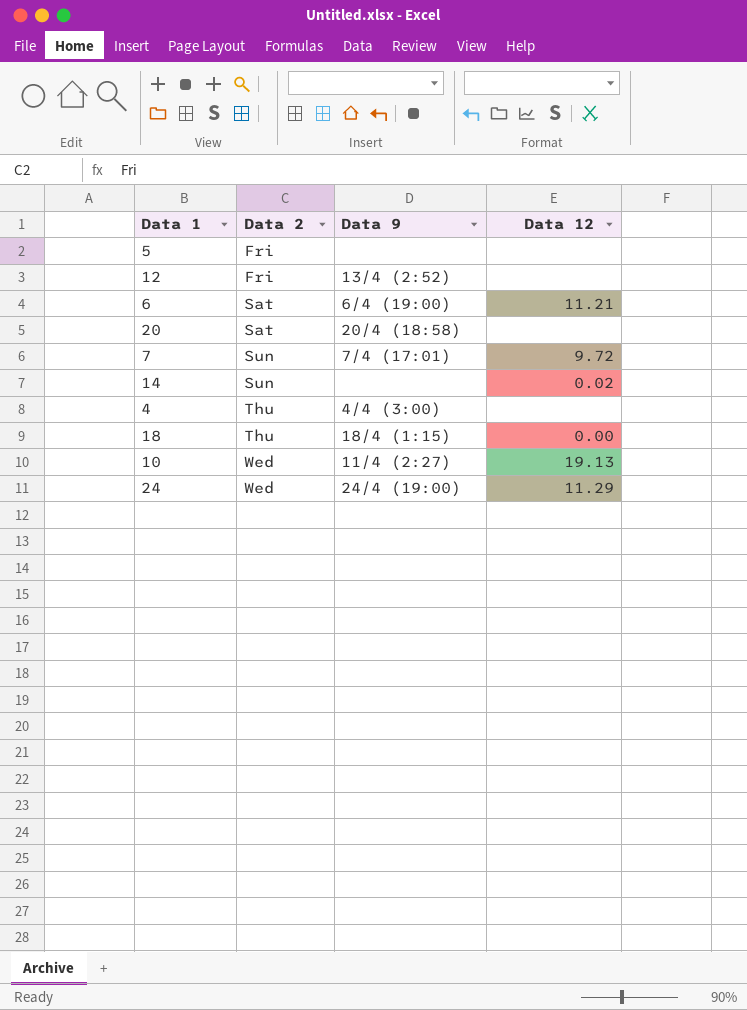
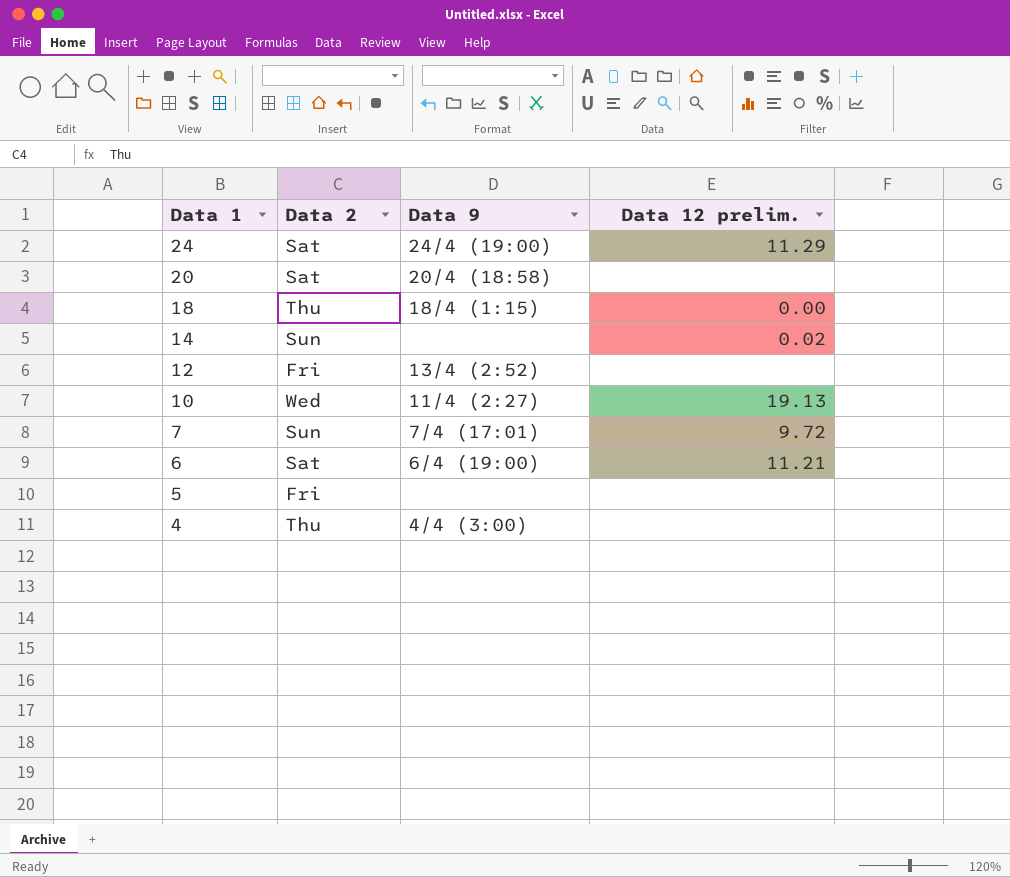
row order: Data 2 ascending -> Data 1 descending
column name: Data 12 -> Data 12 prelim.
24 | Data 2: Wed -> Sat

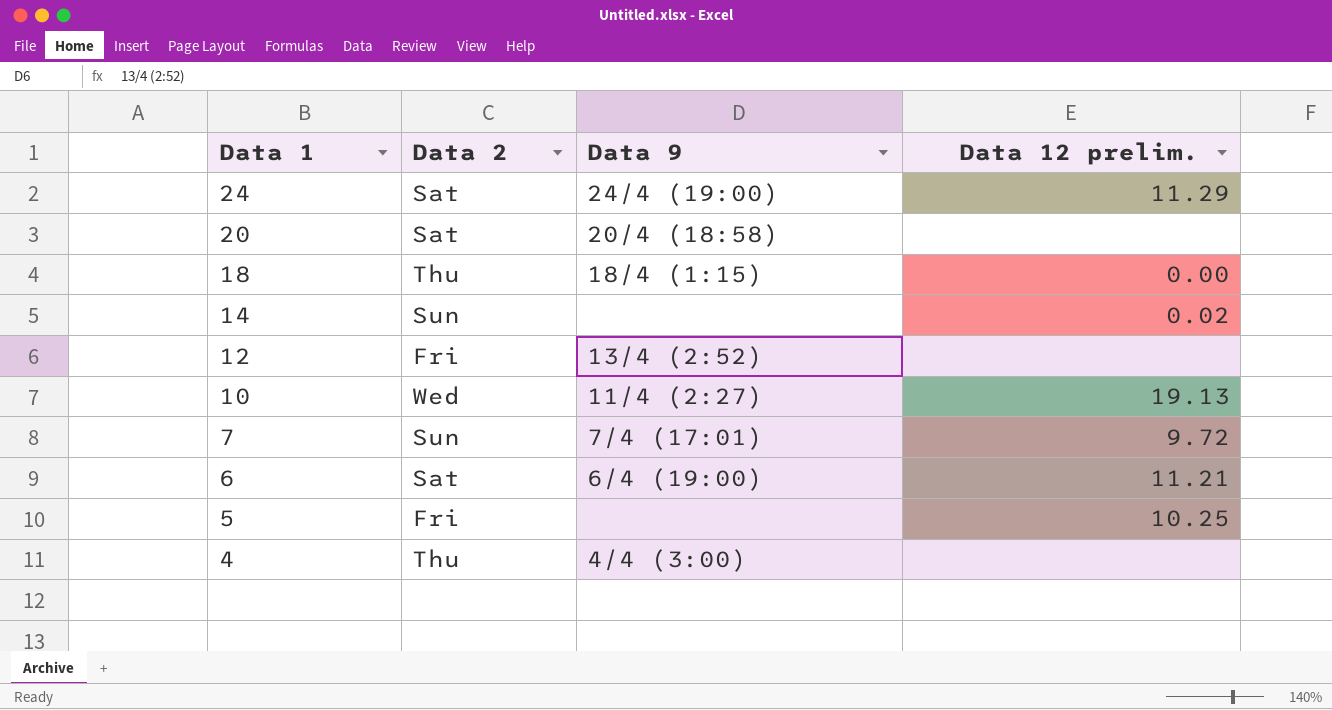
5 | Data 12 prelim.: none -> 10.25

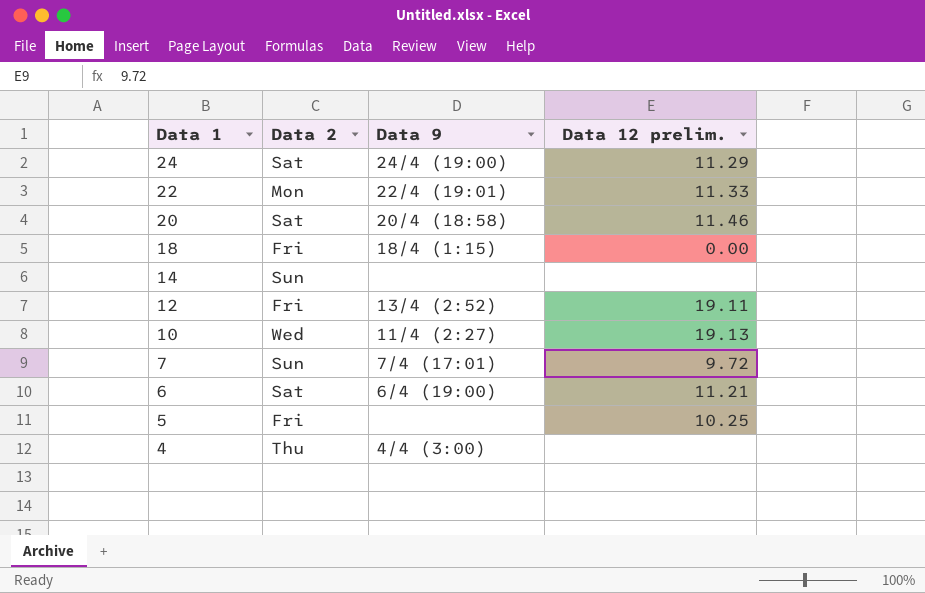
row 22: none -> Mon | 22/4 (19:01) | 11.33
20 | Data 12 prelim.: none -> 11.46
18 | Data 2: Thu -> Fri
14 | Data 12 prelim.: 0.02 -> none
12 | Data 12 prelim.: none -> 19.11

